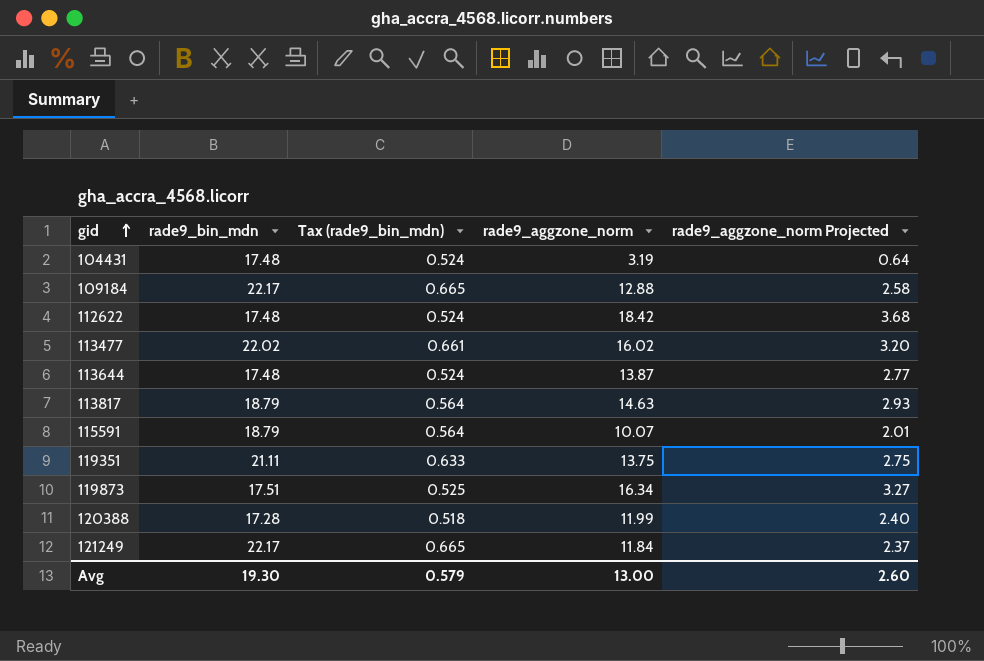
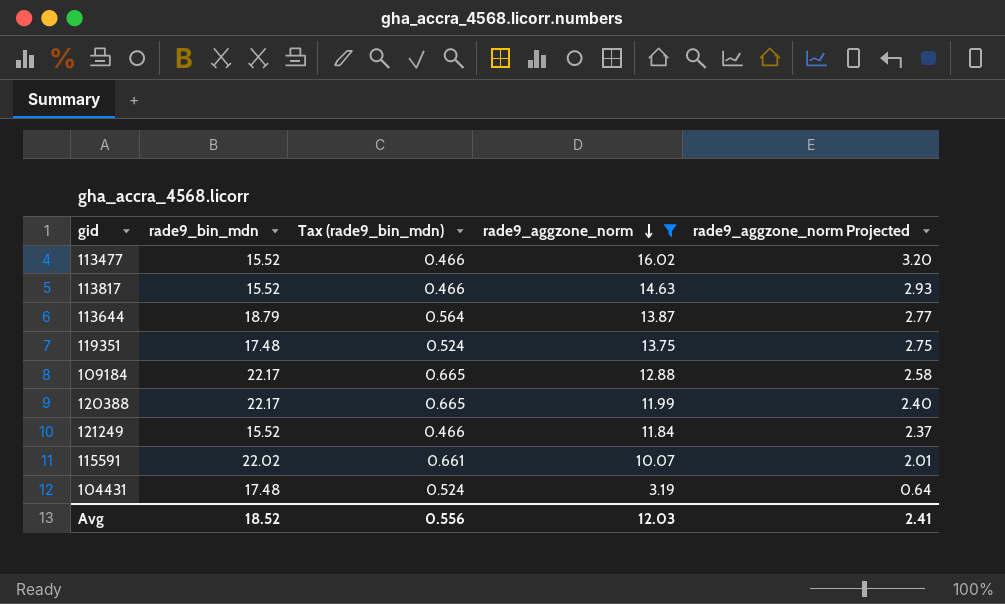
filter: none -> rade9_aggzone_norm <= 16.02
row order: gid ascending -> rade9_aggzone_norm descending
113477 | rade9_bin_mdn: 22.02 -> 15.52
113477 | Tax (rade9_bin_mdn): 0.661 -> 0.466
113817 | rade9_bin_mdn: 18.79 -> 15.52
113817 | Tax (rade9_bin_mdn): 0.564 -> 0.466
113644 | rade9_bin_mdn: 17.48 -> 18.79
113644 | Tax (rade9_bin_mdn): 0.524 -> 0.564
119351 | rade9_bin_mdn: 21.11 -> 17.48
119351 | Tax (rade9_bin_mdn): 0.633 -> 0.524
120388 | rade9_bin_mdn: 17.28 -> 22.17
120388 | Tax (rade9_bin_mdn): 0.518 -> 0.665
121249 | rade9_bin_mdn: 22.17 -> 15.52
121249 | Tax (rade9_bin_mdn): 0.665 -> 0.466
115591 | rade9_bin_mdn: 18.79 -> 22.02
115591 | Tax (rade9_bin_mdn): 0.564 -> 0.661
Avg | rade9_bin_mdn: 19.30 -> 18.52
Avg | Tax (rade9_bin_mdn): 0.579 -> 0.556
Avg | rade9_aggzone_norm: 13.00 -> 12.03
Avg | rade9_aggzone_norm Projected: 2.60 -> 2.41

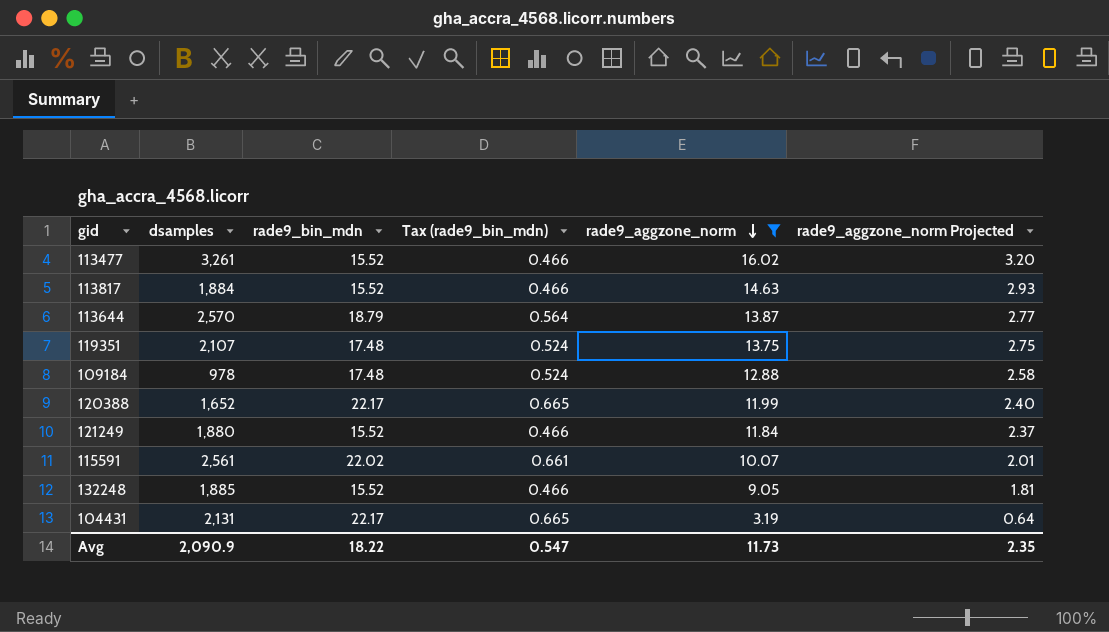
column dsamples | position: none -> 2
109184 | rade9_bin_mdn: 22.17 -> 17.48
109184 | Tax (rade9_bin_mdn): 0.665 -> 0.524
row 132248: none -> 1,885 | 15.52 | 0.466 | 9.05 | 1.81
104431 | rade9_bin_mdn: 17.48 -> 22.17
104431 | Tax (rade9_bin_mdn): 0.524 -> 0.665
Avg | rade9_bin_mdn: 18.52 -> 18.22
Avg | Tax (rade9_bin_mdn): 0.556 -> 0.547
Avg | rade9_aggzone_norm: 12.03 -> 11.73
Avg | rade9_aggzone_norm Projected: 2.41 -> 2.35

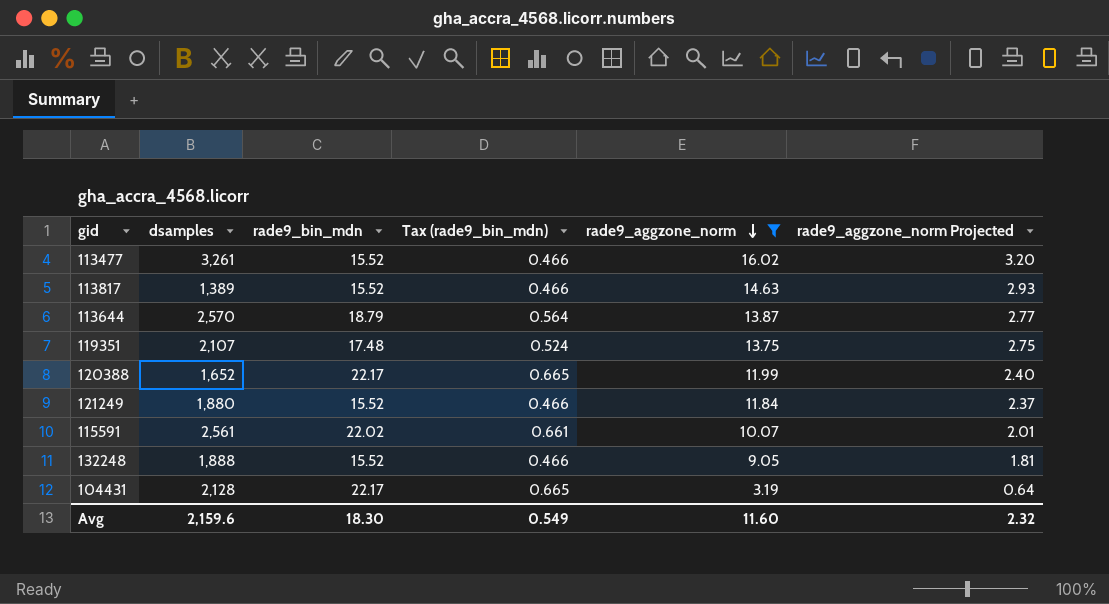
row 109184: 978 | 17.48 | 0.524 | 12.88 | 2.58 -> none
113817 | dsamples: 1,884 -> 1,389
132248 | dsamples: 1,885 -> 1,888
104431 | dsamples: 2,131 -> 2,128
Avg | dsamples: 2,090.9 -> 2,159.6
Avg | rade9_bin_mdn: 18.22 -> 18.30
Avg | Tax (rade9_bin_mdn): 0.547 -> 0.549
Avg | rade9_aggzone_norm: 11.73 -> 11.60
Avg | rade9_aggzone_norm Projected: 2.35 -> 2.32

